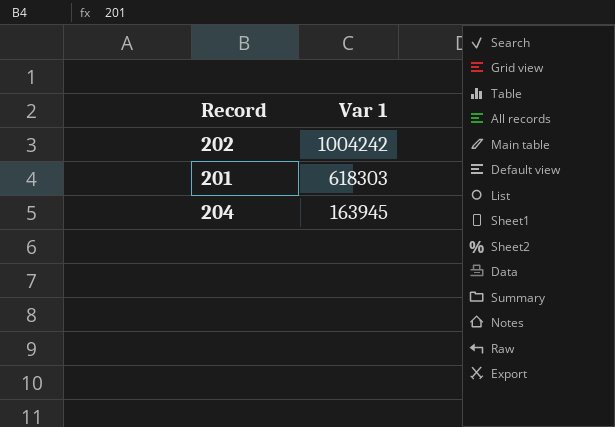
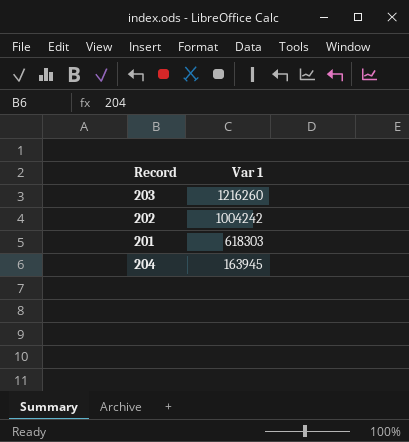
row 203: none -> 1216260

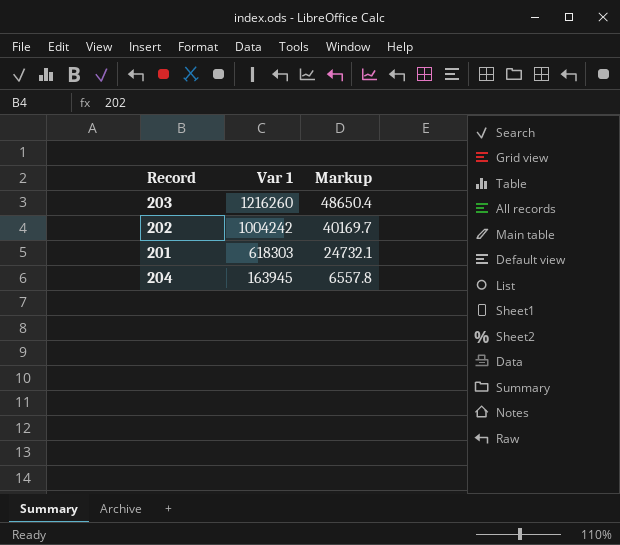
column Markup | formula: none -> [Var 1] * 0.04

